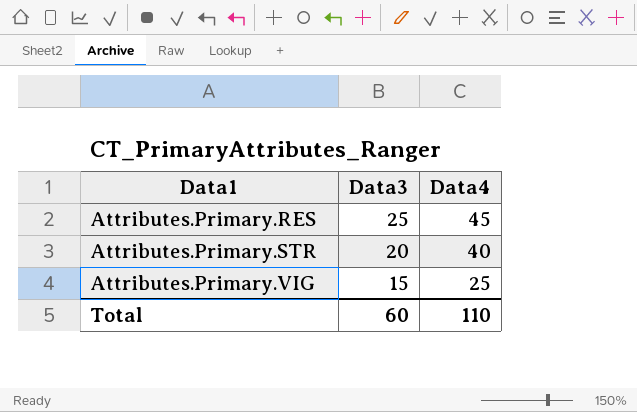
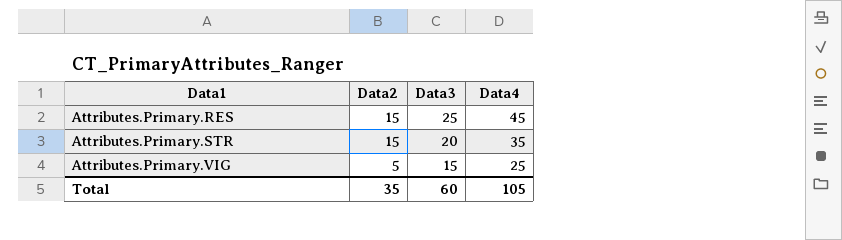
column Data2 | position: none -> 2
Attributes.Primary.STR | Data4: 40 -> 35
Total | Data4: 110 -> 105

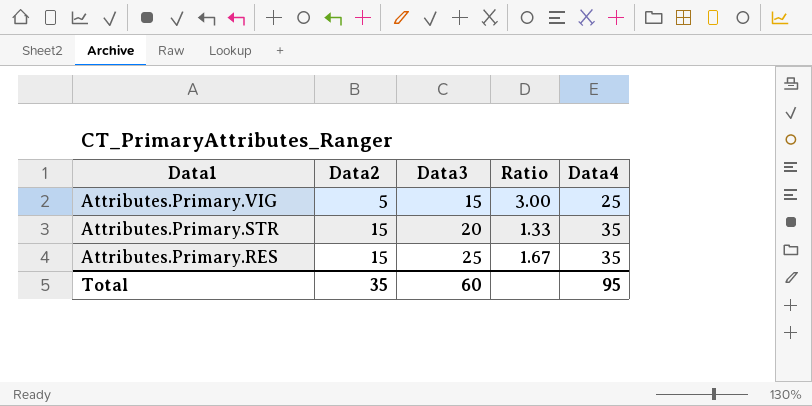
row order: Data1 ascending -> Data1 descending
column Ratio | formula: none -> [Data3] / [Data2]
Attributes.Primary.RES | Data4: 45 -> 35
Total | Data4: 105 -> 95

